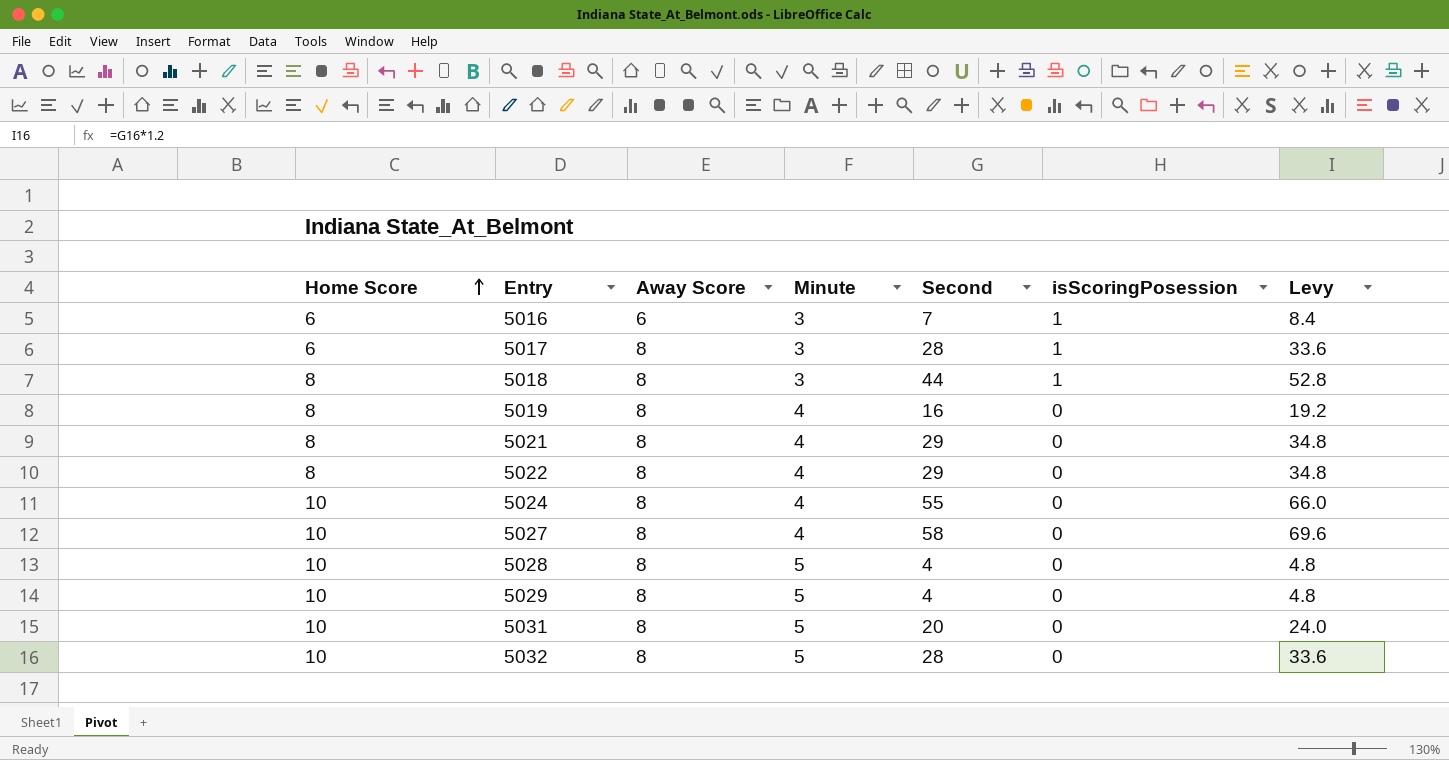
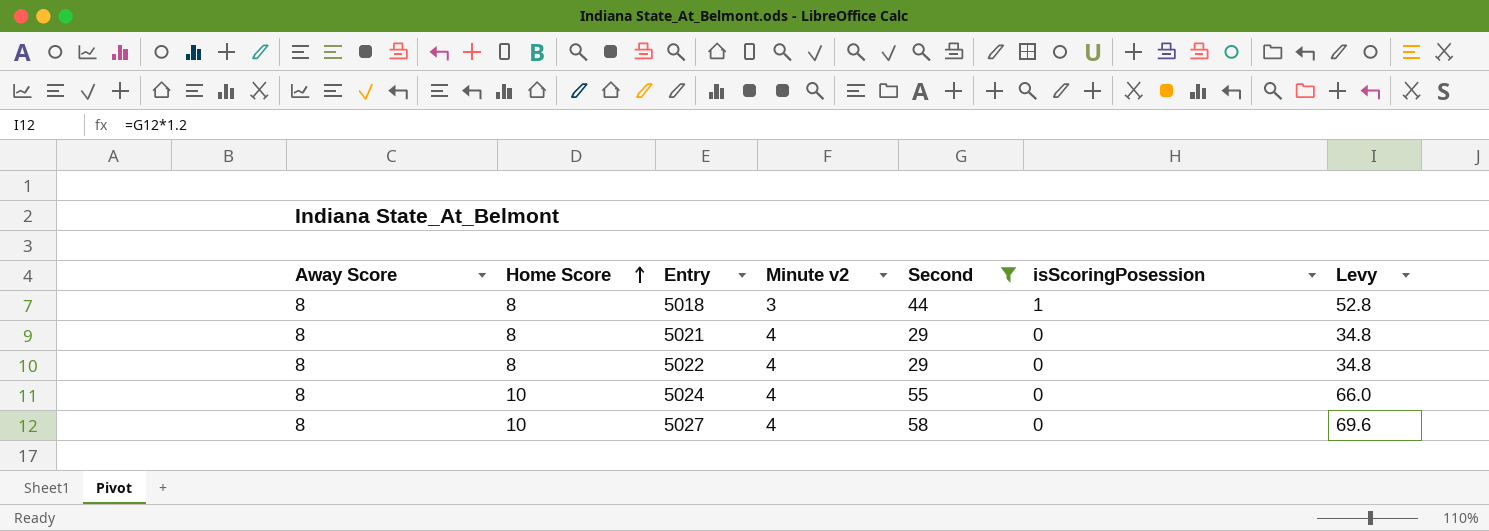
filter: none -> Second >= 29
column Away Score | position: 3 -> 1
column name: Minute -> Minute v2

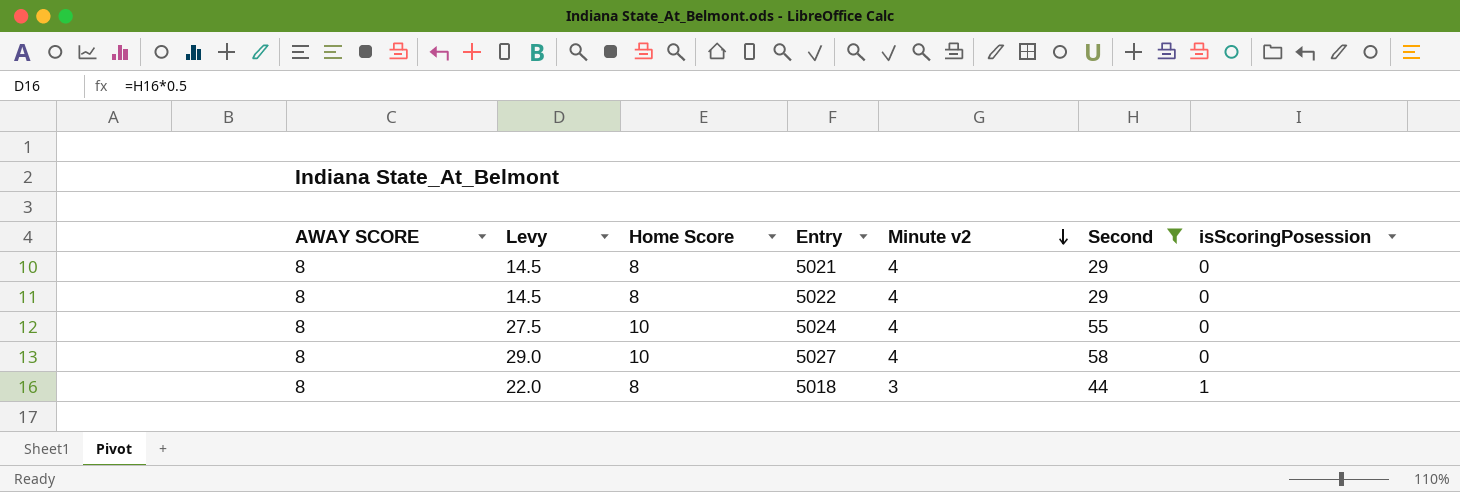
row order: Home Score ascending -> Minute v2 descending
column name: Away Score -> AWAY SCORE
column Levy | formula: [Second] * 1.2 -> [Second] * 0.5
column Levy | position: 7 -> 2

